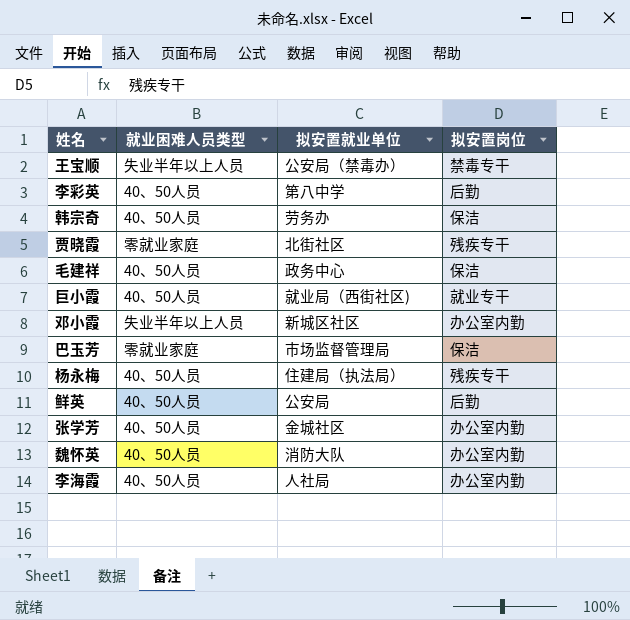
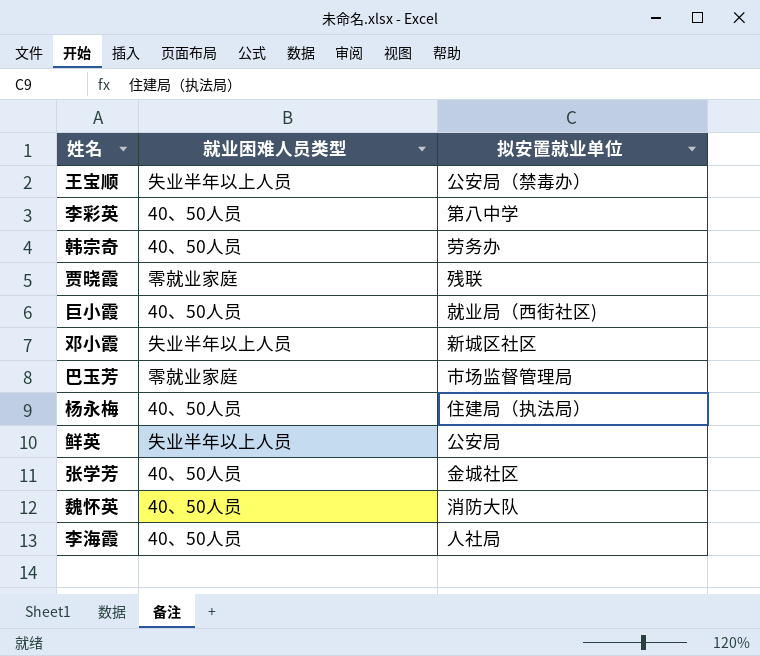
column 拟安置岗位 | position: 4 -> none
row 毛建祥: 40、50人员 | 政务中心 | 保洁 -> none
贾晓霞 | 拟安置就业单位: 北街社区 -> 残联
鲜英 | 就业困难人员类型: 40、50人员 -> 失业半年以上人员

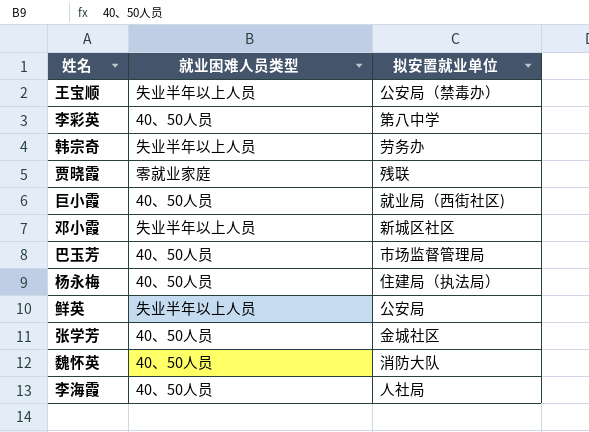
韩宗奇 | 就业困难人员类型: 40、50人员 -> 失业半年以上人员
巴玉芳 | 就业困难人员类型: 零就业家庭 -> 40、50人员

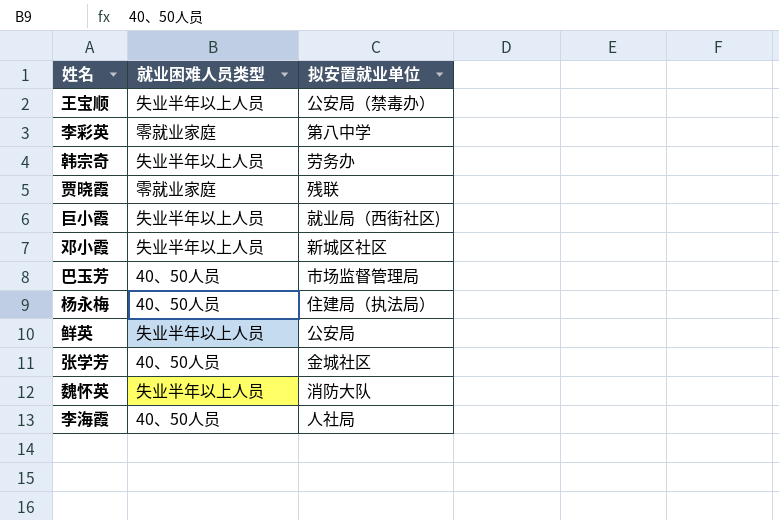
李彩英 | 就业困难人员类型: 40、50人员 -> 零就业家庭
巨小霞 | 就业困难人员类型: 40、50人员 -> 失业半年以上人员
魏怀英 | 就业困难人员类型: 40、50人员 -> 失业半年以上人员

